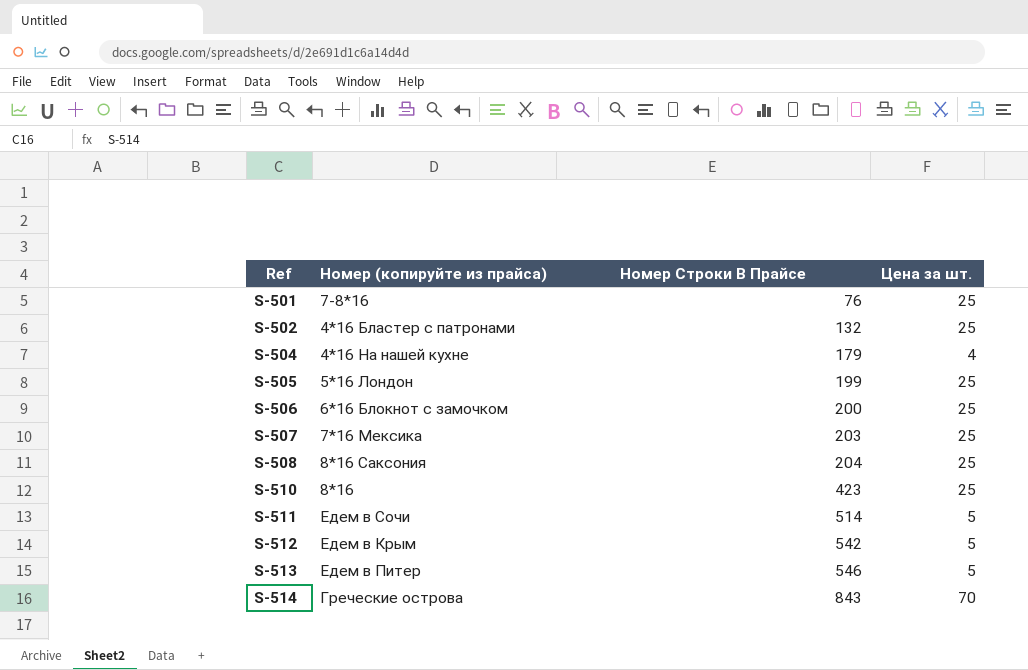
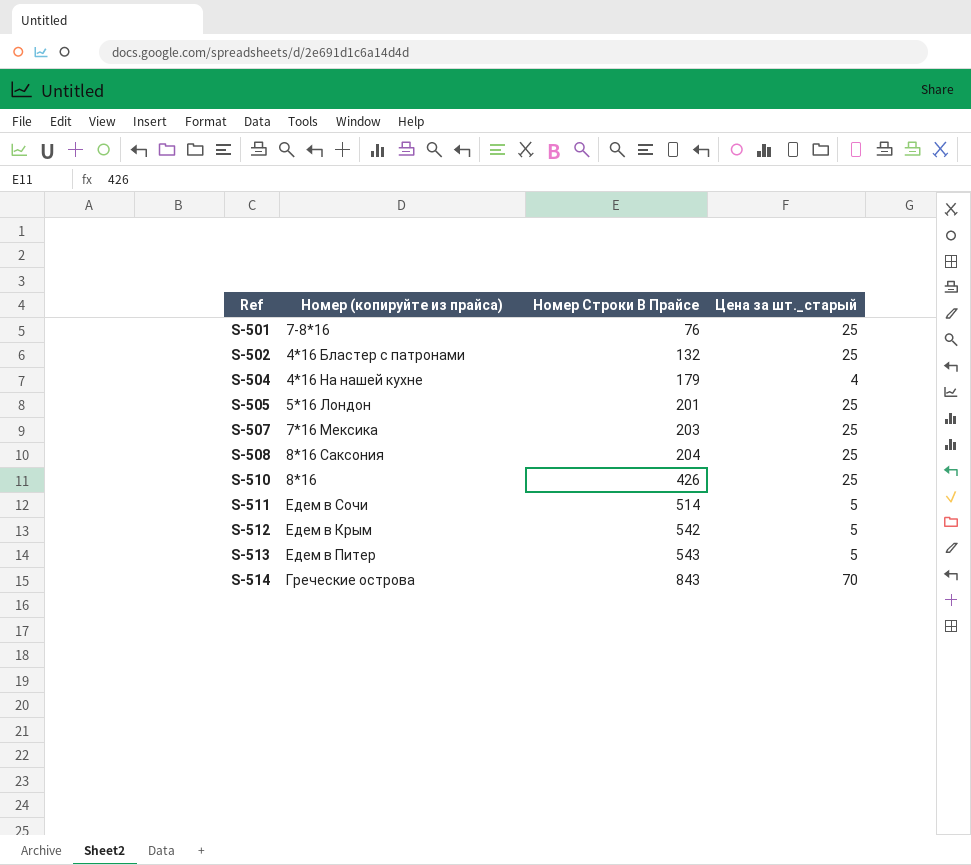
column name: Цена за шт. -> Цена за шт._старый
row S-506: 6*16 Блокнот с замочком | 200 | 25 -> none
S-505 | Номер Строки В Прайсе: 199 -> 201
S-510 | Номер Строки В Прайсе: 423 -> 426
S-513 | Номер Строки В Прайсе: 546 -> 543

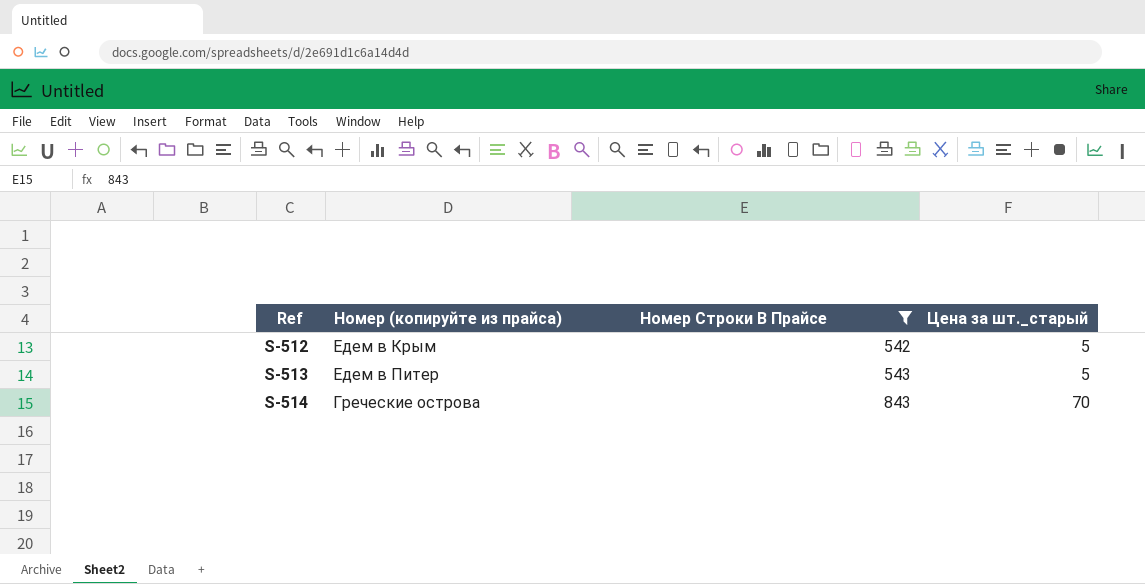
filter: none -> Номер Строки В Прайсе >= 542

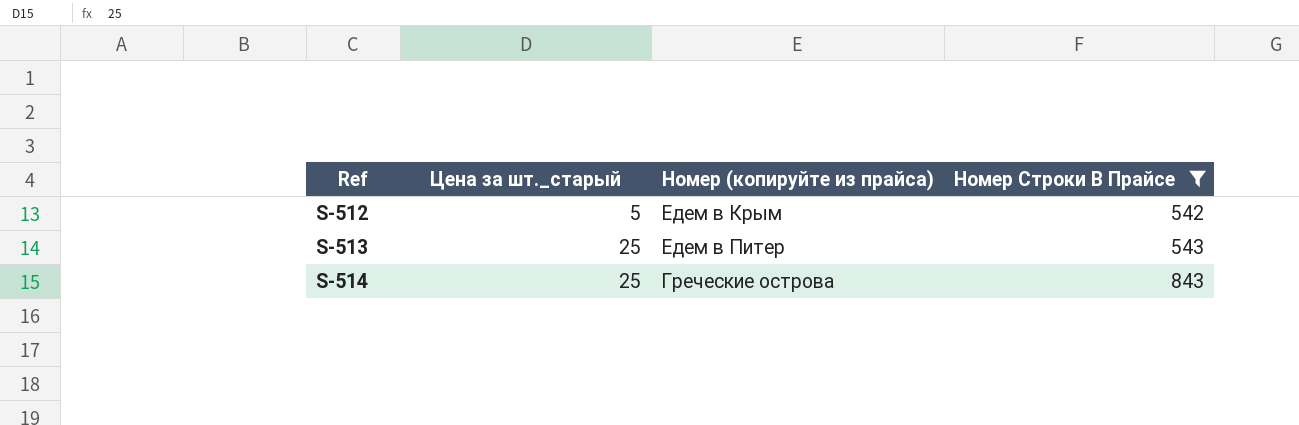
column Цена за шт._старый | position: 4 -> 2
S-513 | Цена за шт._старый: 5 -> 25
S-514 | Цена за шт._старый: 70 -> 25

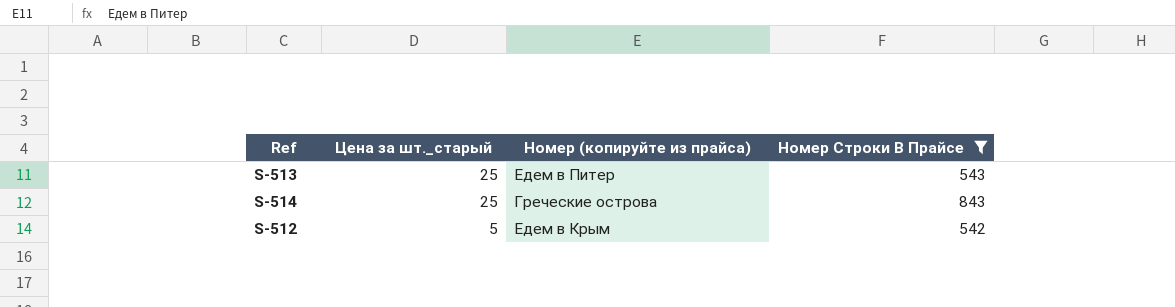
row order: Ref ascending -> Цена за шт._старый descending

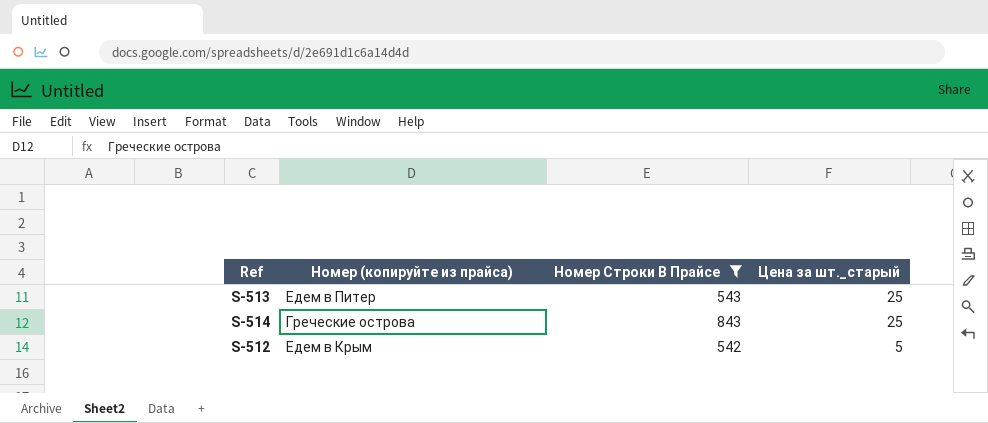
column Цена за шт._старый | position: 2 -> 4

